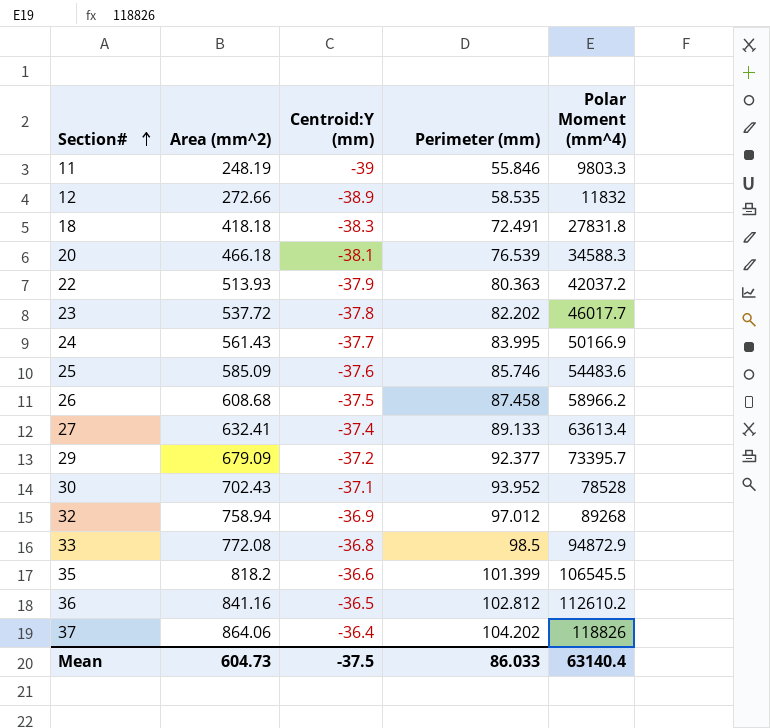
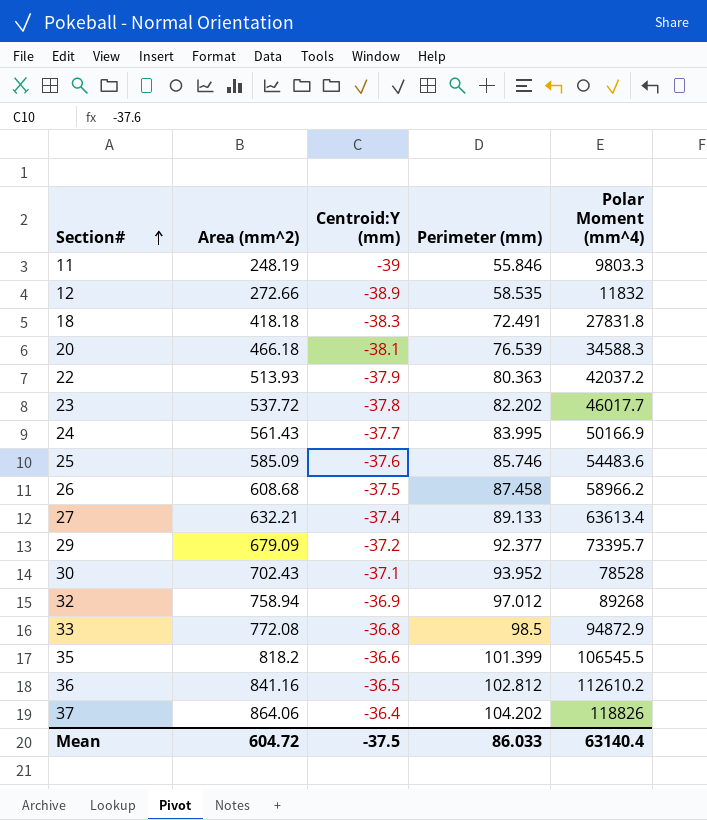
27 | Area (mm^2): 632.41 -> 632.21
Mean | Area (mm^2): 604.73 -> 604.72

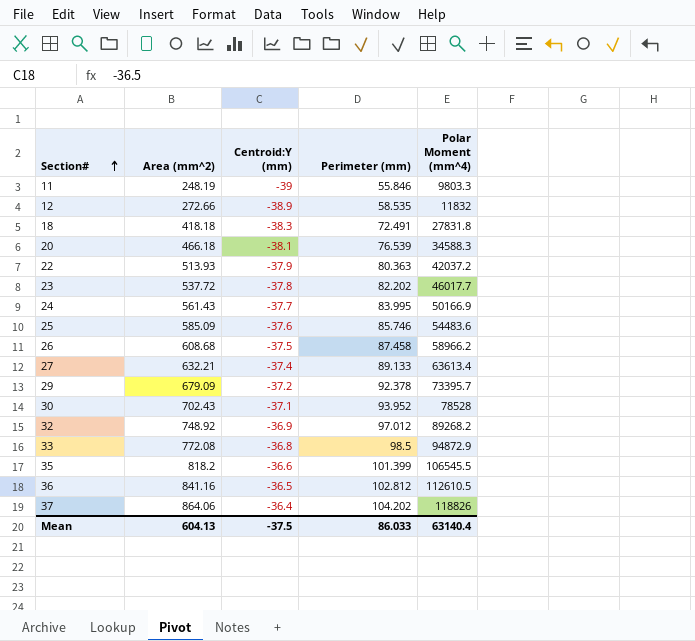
29 | Perimeter (mm): 92.377 -> 92.378
32 | Area (mm^2): 758.94 -> 748.92
32 | Polar Moment (mm^4): 89268 -> 89268.2
36 | Polar Moment (mm^4): 112610.2 -> 112610.5
Mean | Area (mm^2): 604.72 -> 604.13

